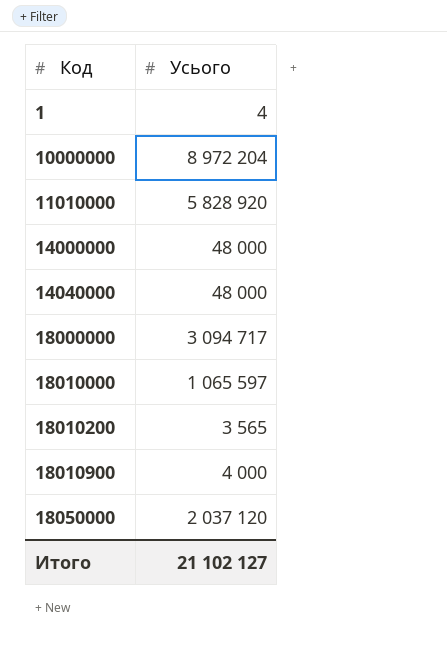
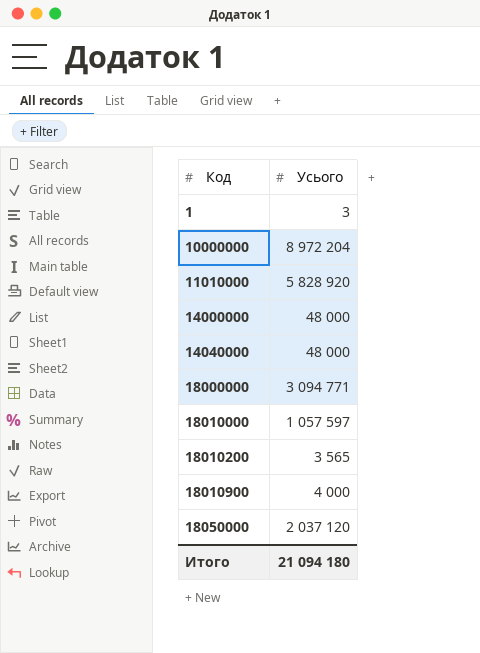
1 | Усього: 4 -> 3
18000000 | Усього: 3 094 717 -> 3 094 771
18010000 | Усього: 1 065 597 -> 1 057 597
Итого | Усього: 21 102 127 -> 21 094 180

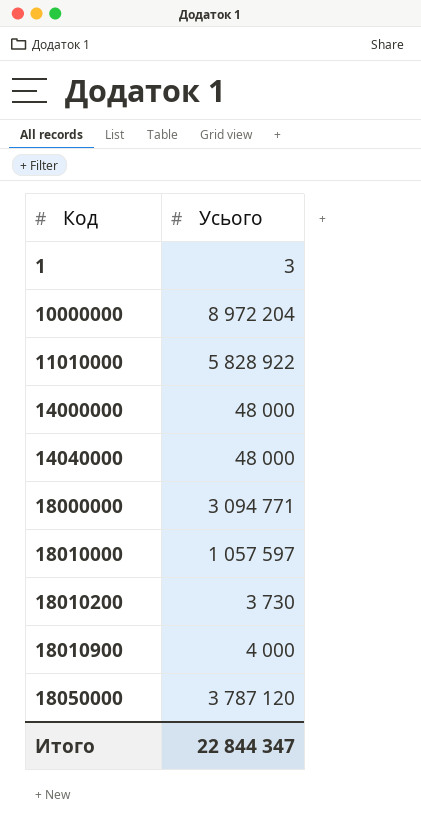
11010000 | Усього: 5 828 920 -> 5 828 922
18010200 | Усього: 3 565 -> 3 730
18050000 | Усього: 2 037 120 -> 3 787 120
Итого | Усього: 21 094 180 -> 22 844 347

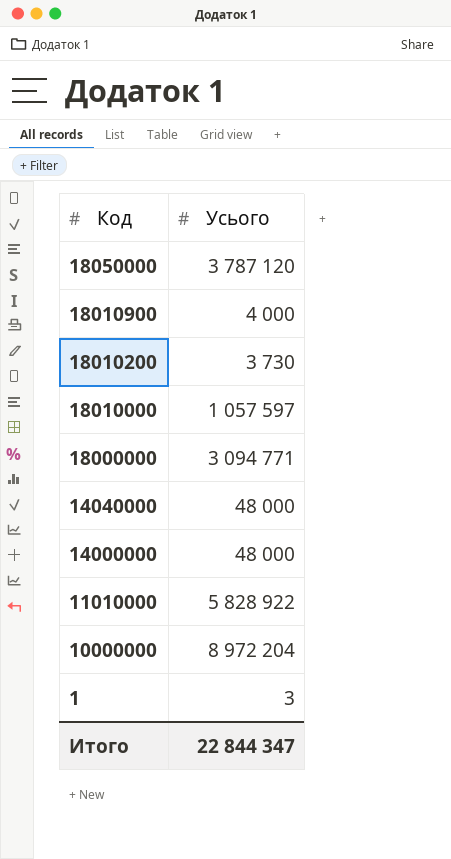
row order: Код ascending -> Код descending

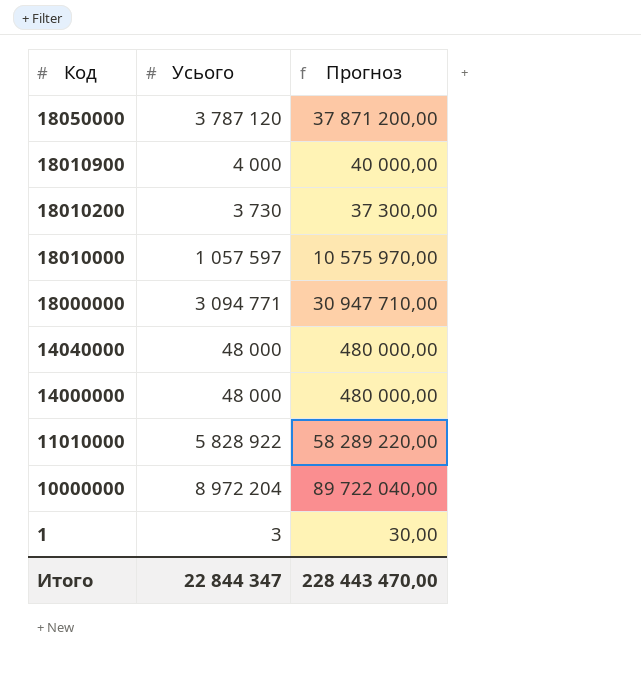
column Прогноз | formula: none -> [Усього] * 10

